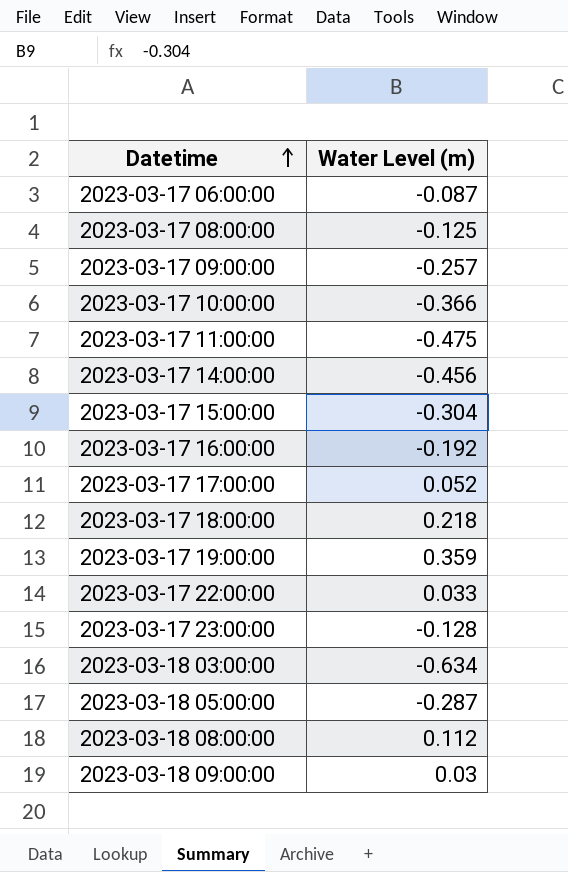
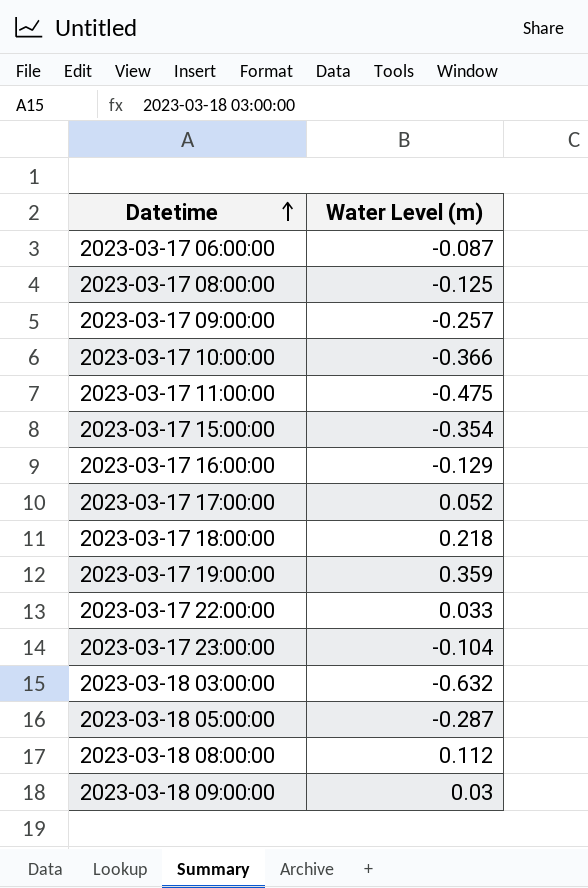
row 2023-03-17 14:00:00: -0.456 -> none
2023-03-17 15:00:00 | Water Level (m): -0.304 -> -0.354
2023-03-17 16:00:00 | Water Level (m): -0.192 -> -0.129
2023-03-17 23:00:00 | Water Level (m): -0.128 -> -0.104
2023-03-18 03:00:00 | Water Level (m): -0.634 -> -0.632

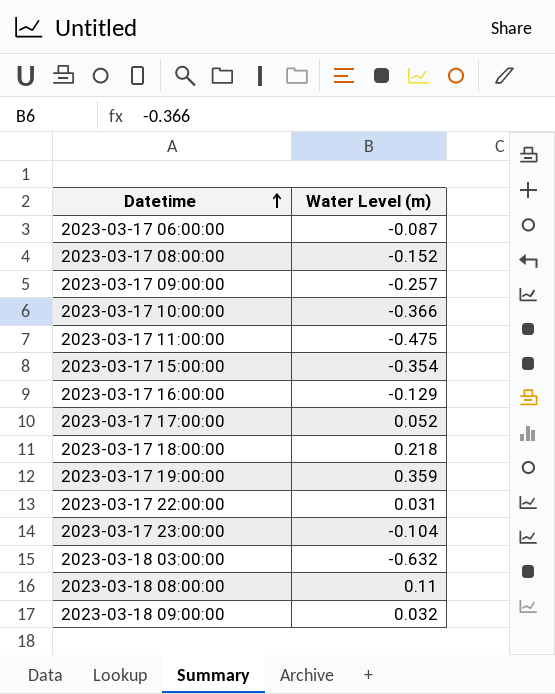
row 2023-03-18 05:00:00: -0.287 -> none
2023-03-17 08:00:00 | Water Level (m): -0.125 -> -0.152
2023-03-17 22:00:00 | Water Level (m): 0.033 -> 0.031
2023-03-18 08:00:00 | Water Level (m): 0.112 -> 0.11
2023-03-18 09:00:00 | Water Level (m): 0.03 -> 0.032

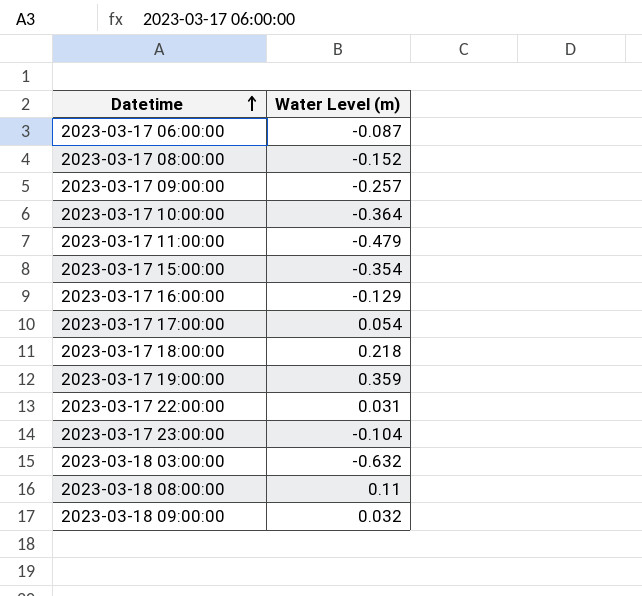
2023-03-17 10:00:00 | Water Level (m): -0.366 -> -0.364
2023-03-17 11:00:00 | Water Level (m): -0.475 -> -0.479
2023-03-17 17:00:00 | Water Level (m): 0.052 -> 0.054

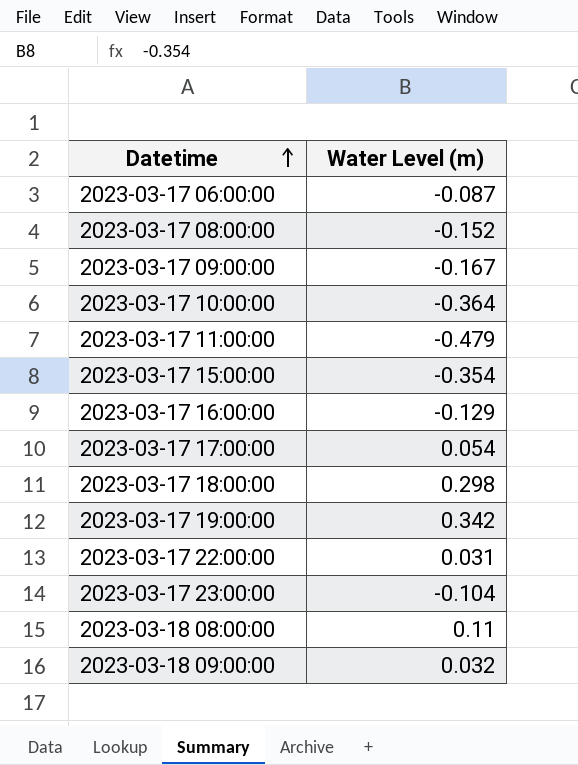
row 2023-03-18 03:00:00: -0.632 -> none
2023-03-17 09:00:00 | Water Level (m): -0.257 -> -0.167
2023-03-17 18:00:00 | Water Level (m): 0.218 -> 0.298
2023-03-17 19:00:00 | Water Level (m): 0.359 -> 0.342

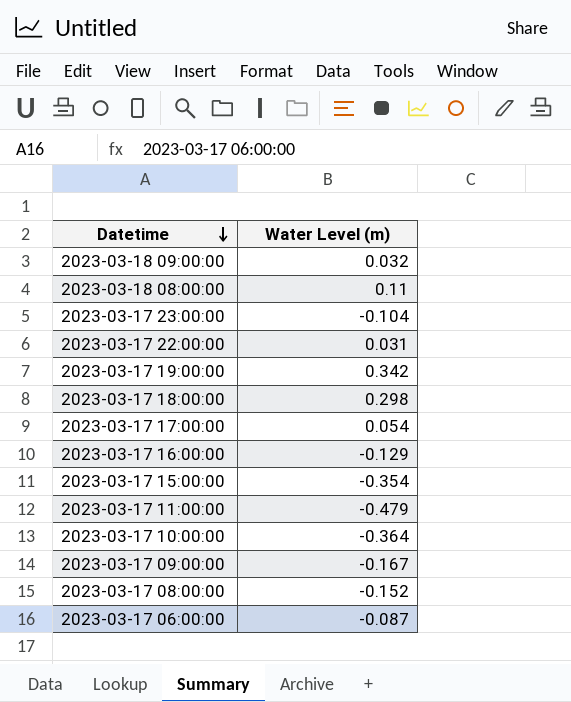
row order: Datetime ascending -> Datetime descending

